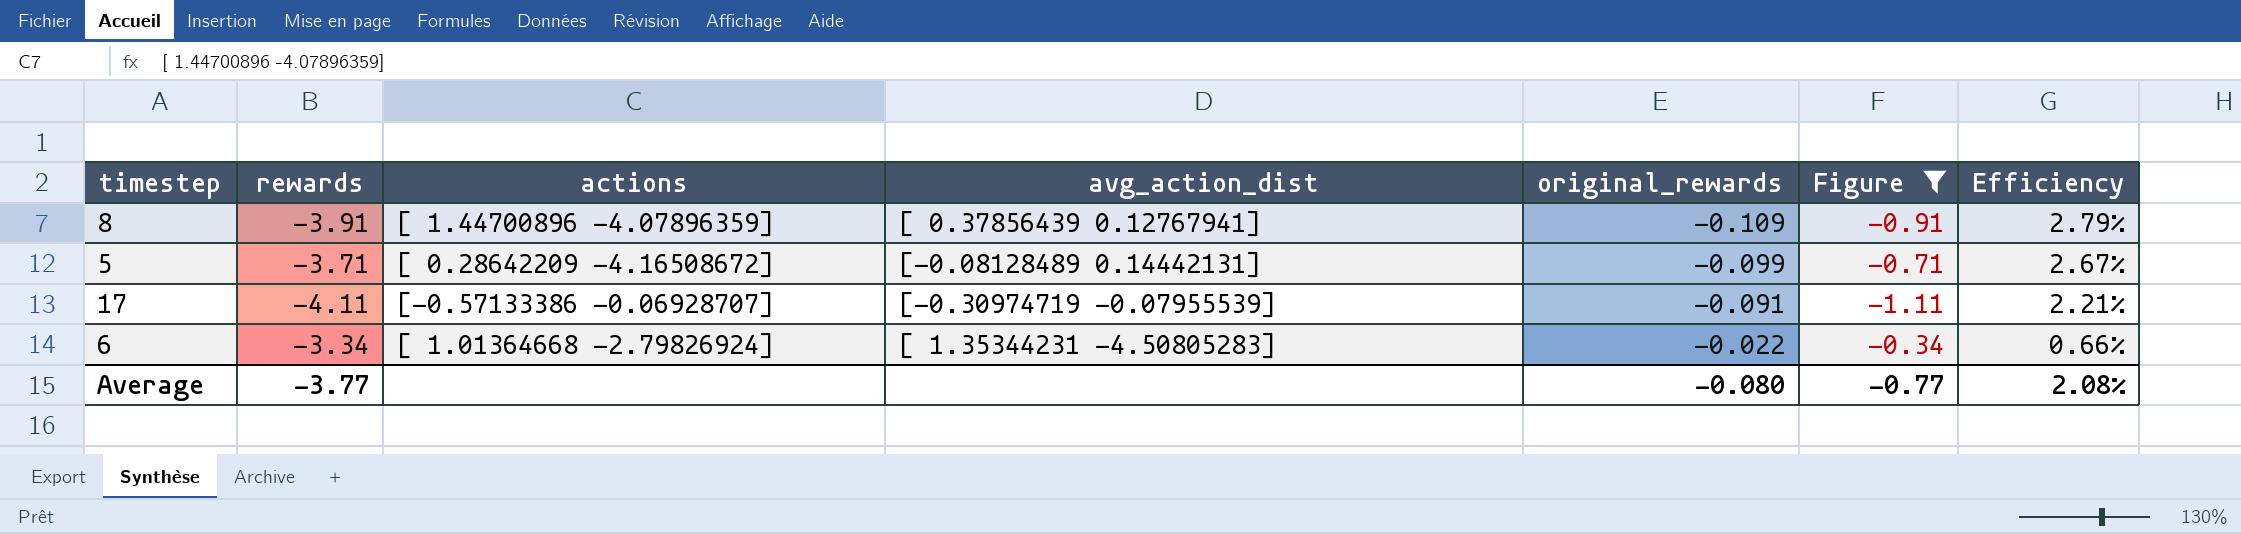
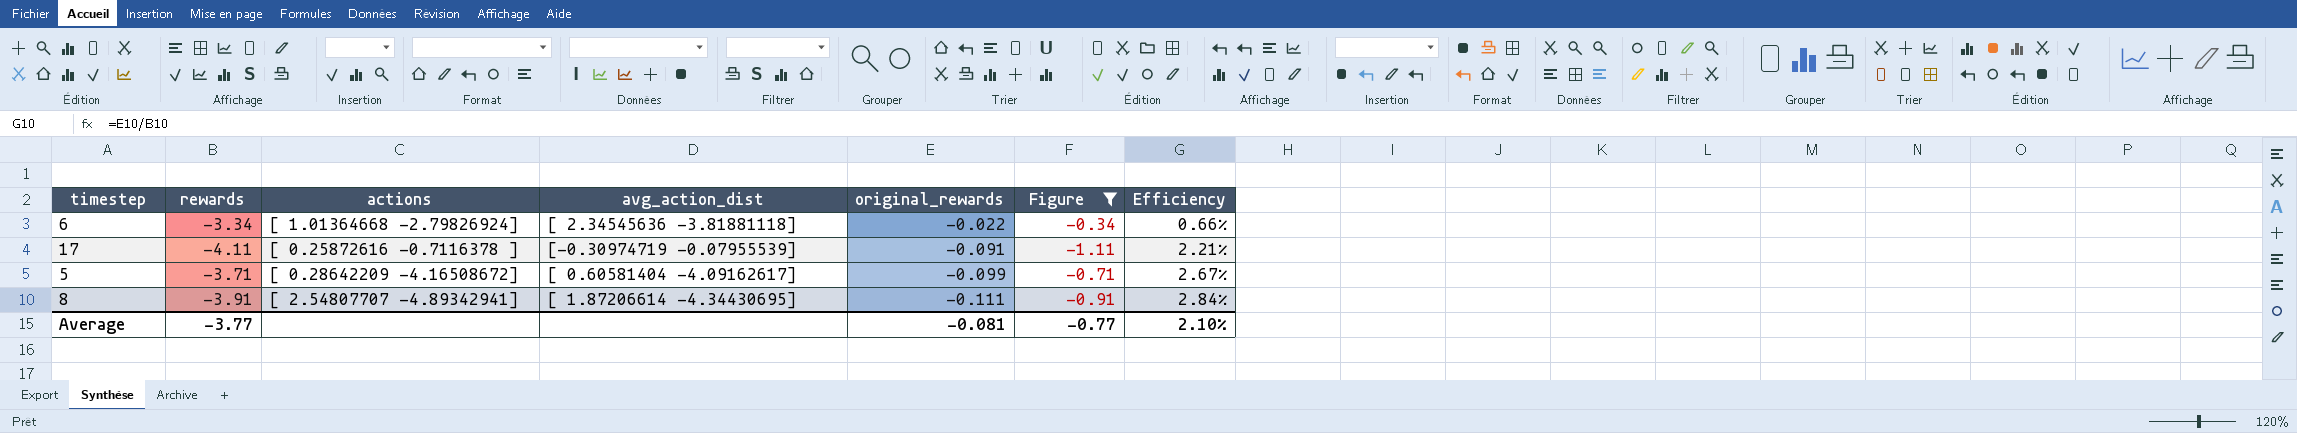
row order: original_rewards ascending -> original_rewards descending
6 | avg_action_dist: [ 1.35344231 -4.50805283] -> [ 2.34545636 -3.81881118]
17 | actions: [-0.57133386 -0.06928707] -> [ 0.25872616 -0.7116378 ]
5 | avg_action_dist: [-0.08128489 0.14442131] -> [ 0.60581404 -4.09162617]
8 | actions: [ 1.44700896 -4.07896359] -> [ 2.54807707 -4.89342941]
8 | avg_action_dist: [ 0.37856439 0.12767941] -> [ 1.87206614 -4.34430695]
8 | original_rewards: -0.109 -> -0.111
8 | Efficiency: 2.79% -> 2.84%
Average | original_rewards: -0.080 -> -0.081
Average | Efficiency: 2.08% -> 2.10%

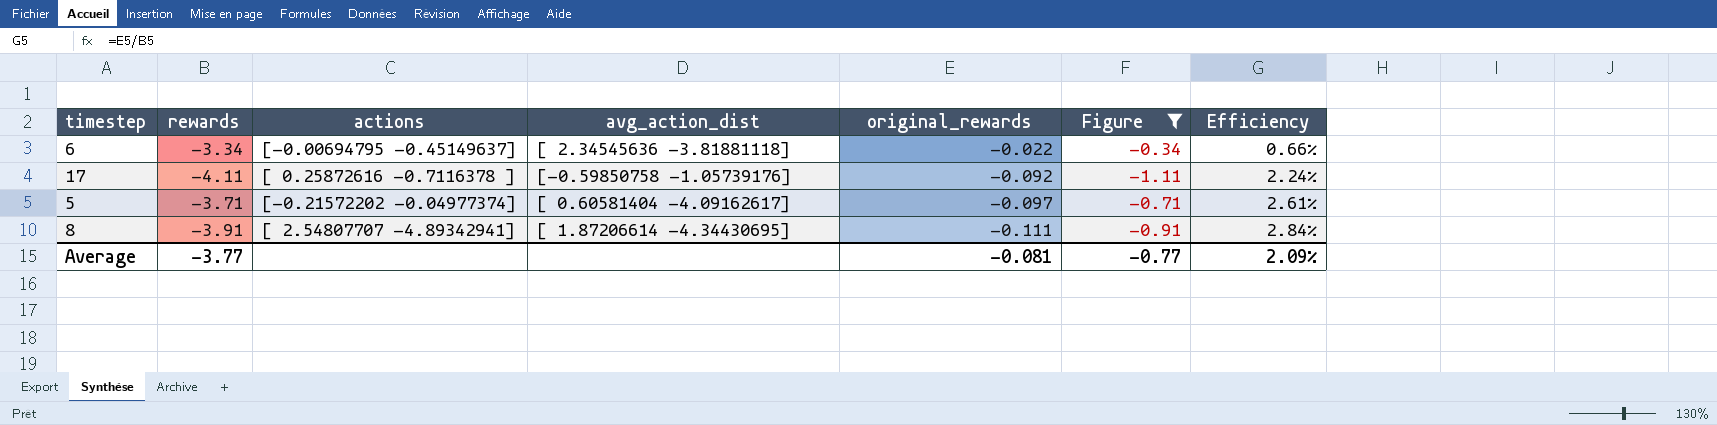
6 | actions: [ 1.01364668 -2.79826924] -> [-0.00694795 -0.45149637]
17 | avg_action_dist: [-0.30974719 -0.07955539] -> [-0.59850758 -1.05739176]
17 | original_rewards: -0.091 -> -0.092
17 | Efficiency: 2.21% -> 2.24%
5 | actions: [ 0.28642209 -4.16508672] -> [-0.21572202 -0.04977374]
5 | original_rewards: -0.099 -> -0.097
5 | Efficiency: 2.67% -> 2.61%
Average | Efficiency: 2.10% -> 2.09%

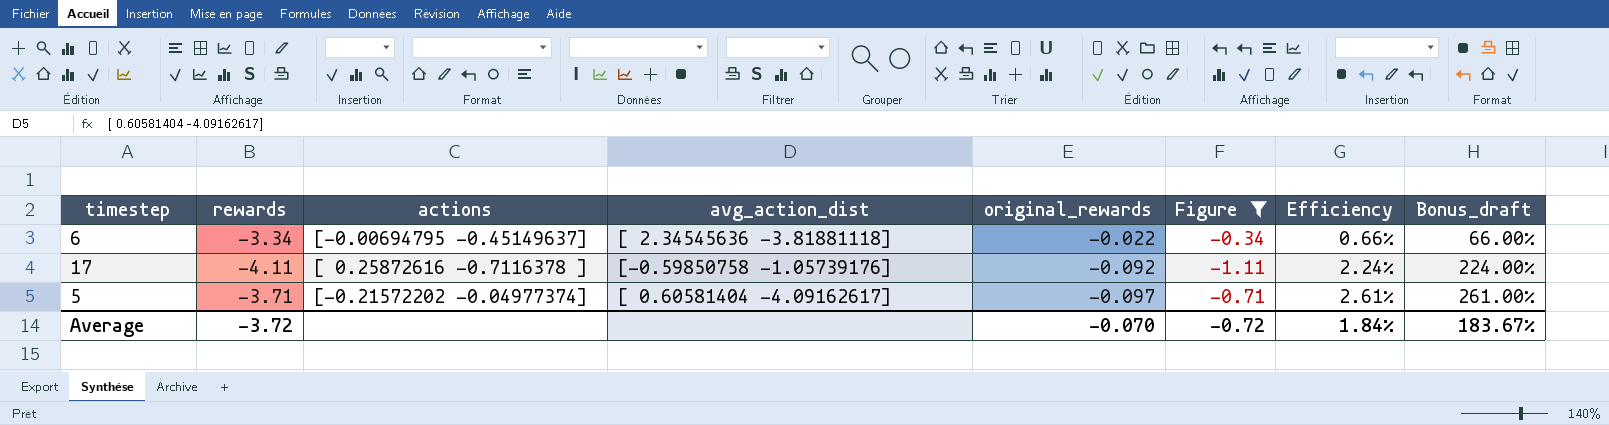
column Bonus_draft | formula: none -> [Efficiency] * 100
row 8: -3.91 | [ 2.54807707 -4.89342941] | [ 1.87206614 -4.34430695] | -0.111 | -0.91 | 2.84% -> none
Average | rewards: -3.77 -> -3.72
Average | original_rewards: -0.081 -> -0.070
Average | Figure: -0.77 -> -0.72
Average | Efficiency: 2.09% -> 1.84%

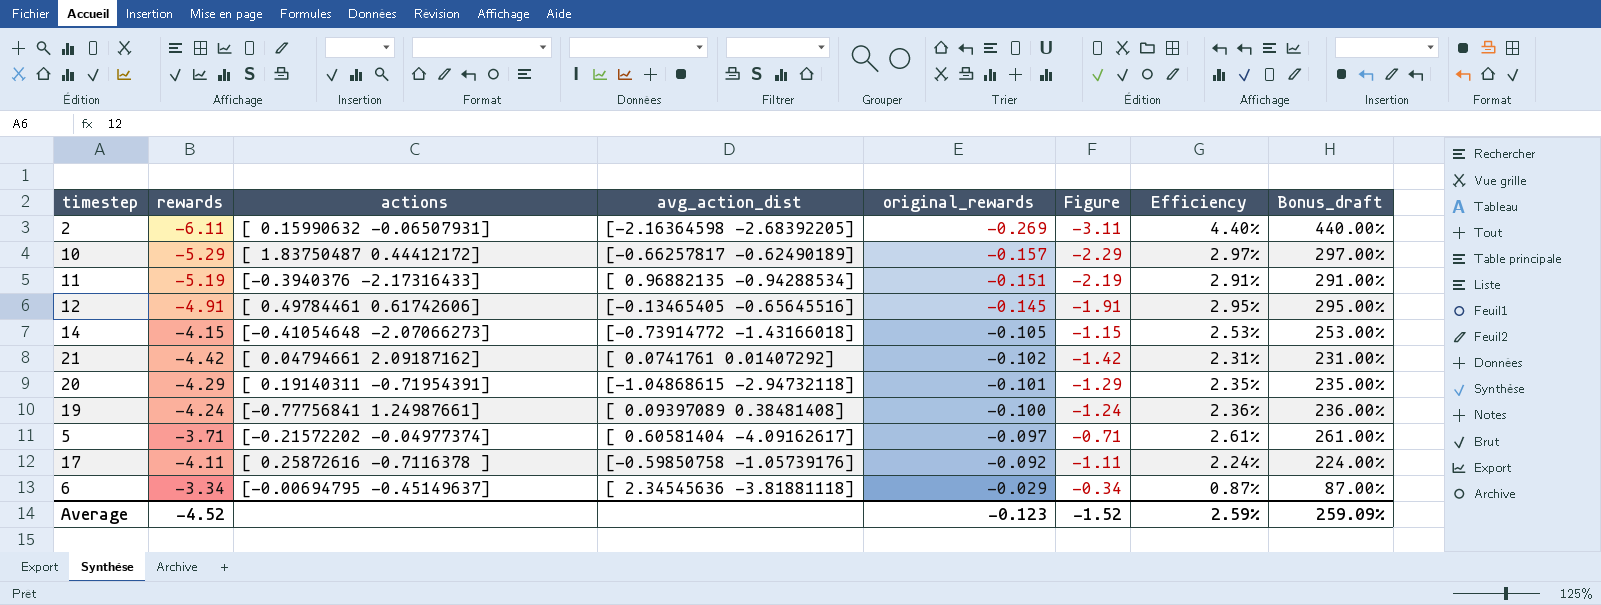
filter: Figure >= -1.11 -> none
row order: original_rewards descending -> original_rewards ascending
6 | original_rewards: -0.022 -> -0.029
6 | Efficiency: 0.66% -> 0.87%
6 | Bonus_draft: 66.00% -> 87.00%
Average | rewards: -3.72 -> -4.52
Average | original_rewards: -0.070 -> -0.123
Average | Figure: -0.72 -> -1.52
Average | Efficiency: 1.84% -> 2.59%
Average | Bonus_draft: 183.67% -> 259.09%

